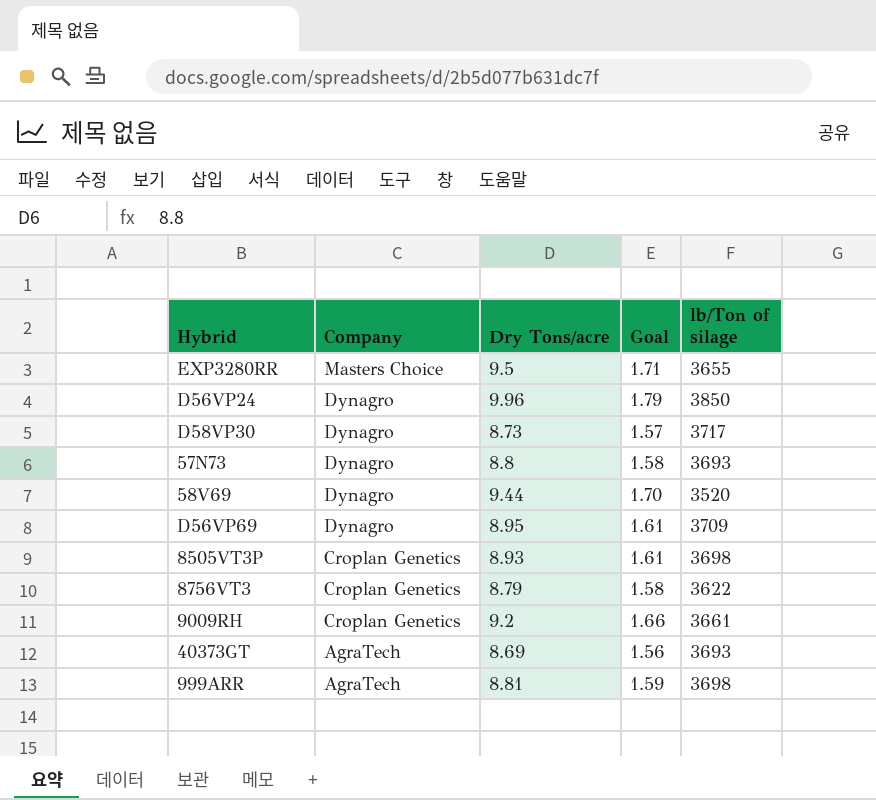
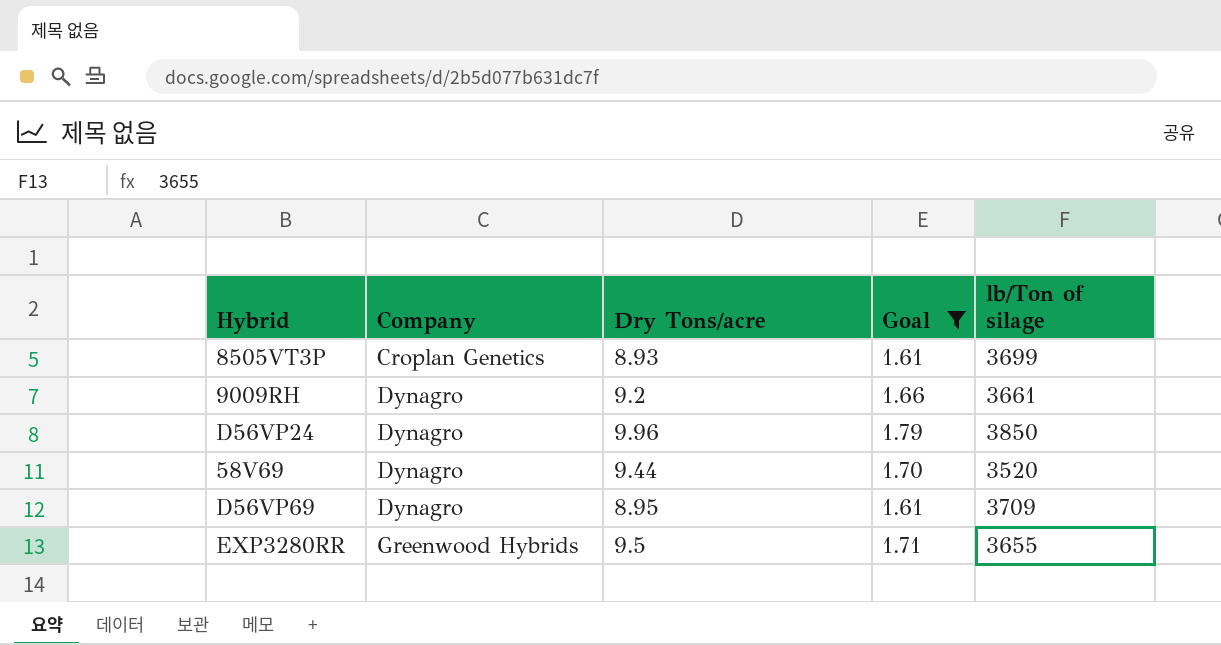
filter: none -> Goal >= 1.61
row order: Company descending -> Company ascending
8505VT3P | lb/Ton of silage: 3698 -> 3699
9009RH | Company: Croplan Genetics -> Dynagro
EXP3280RR | Company: Masters Choice -> Greenwood Hybrids

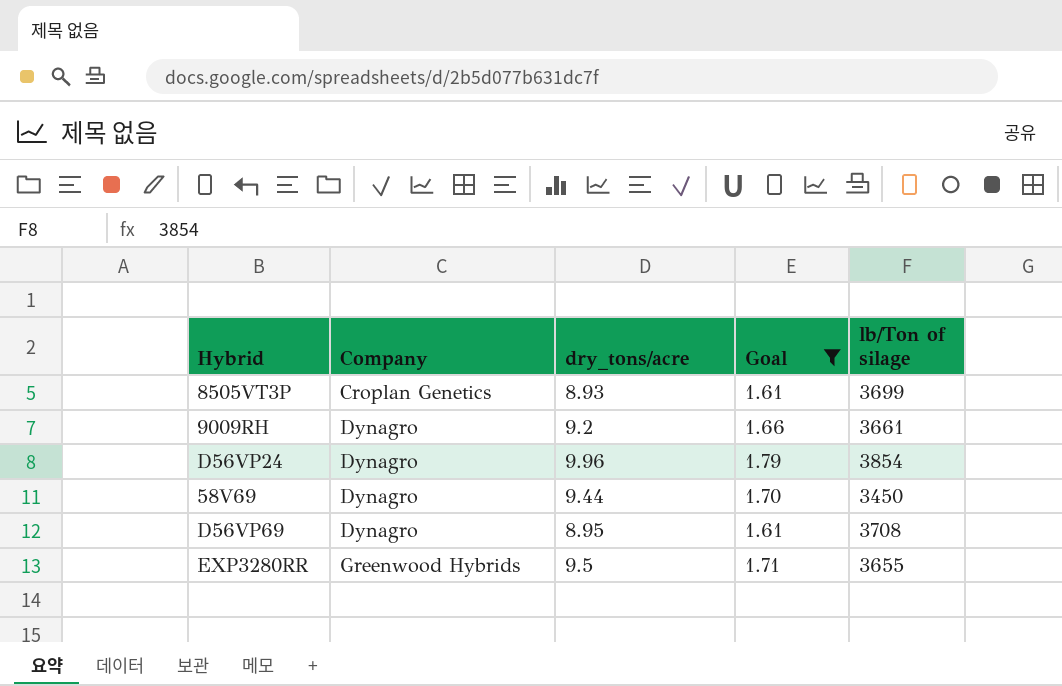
column name: Dry Tons/acre -> dry_tons/acre
D56VP24 | lb/Ton of silage: 3850 -> 3854
58V69 | lb/Ton of silage: 3520 -> 3450
D56VP69 | lb/Ton of silage: 3709 -> 3708

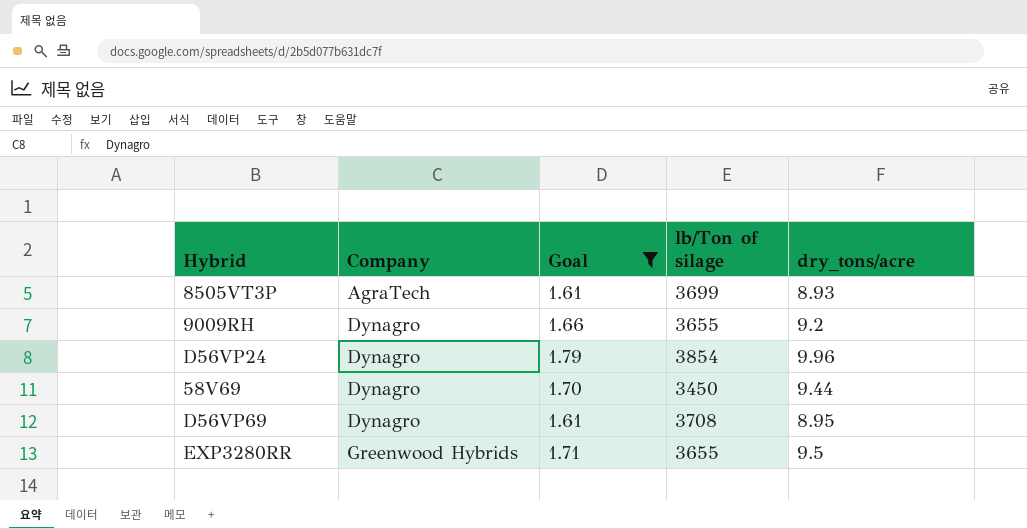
column dry_tons/acre | position: 3 -> 5
8505VT3P | Company: Croplan Genetics -> AgraTech
9009RH | lb/Ton of silage: 3661 -> 3655

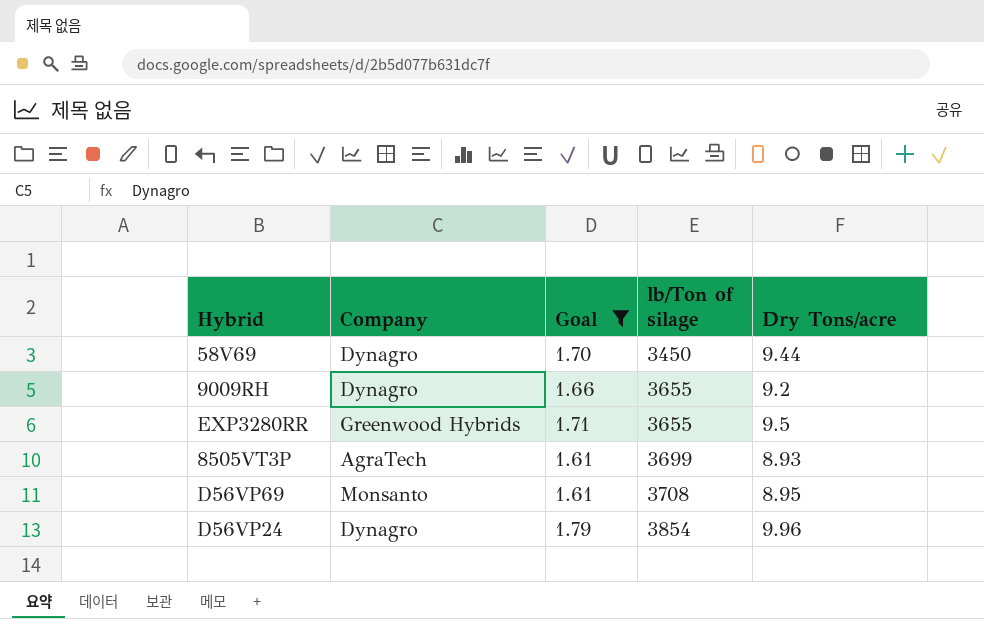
row order: Company ascending -> lb/Ton of silage ascending
column name: dry_tons/acre -> Dry Tons/acre
D56VP69 | Company: Dynagro -> Monsanto

